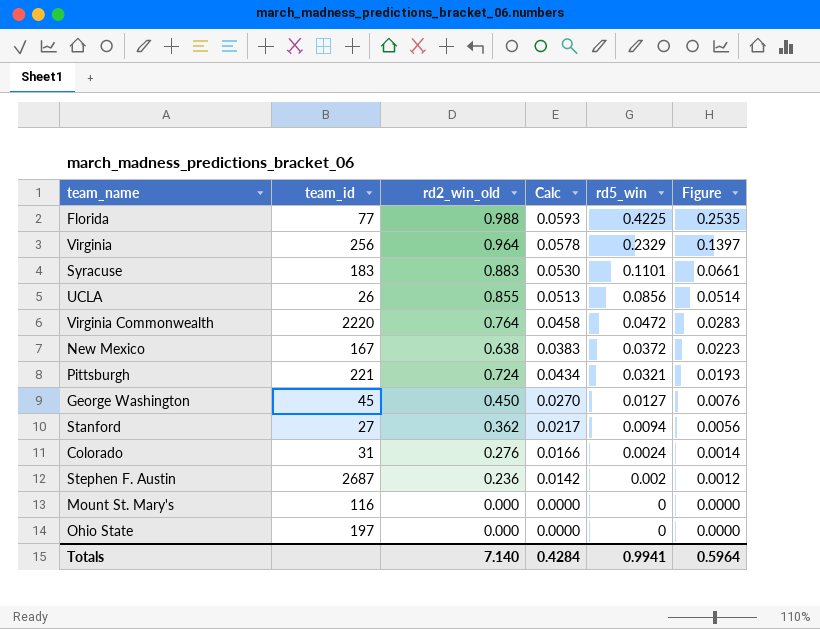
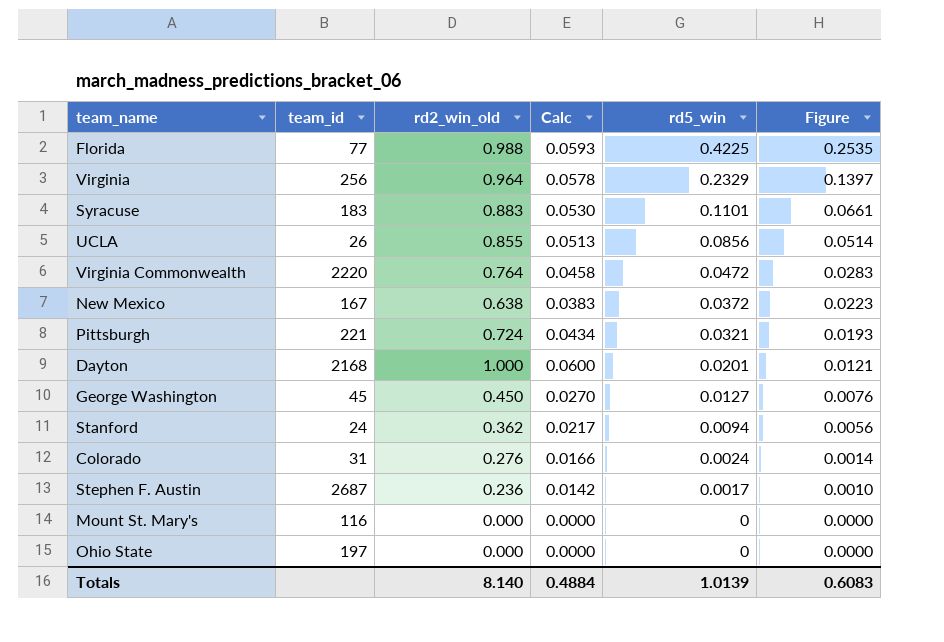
row Dayton: none -> 2168 | 1.000 | 0.0600 | 0.0201 | 0.0121
Stanford | team_id: 27 -> 24
Stephen F. Austin | rd5_win: 0.002 -> 0.0017
Stephen F. Austin | Figure: 0.0012 -> 0.0010
Totals | rd2_win_old: 7.140 -> 8.140
Totals | Calc: 0.4284 -> 0.4884
Totals | rd5_win: 0.9941 -> 1.0139
Totals | Figure: 0.5964 -> 0.6083

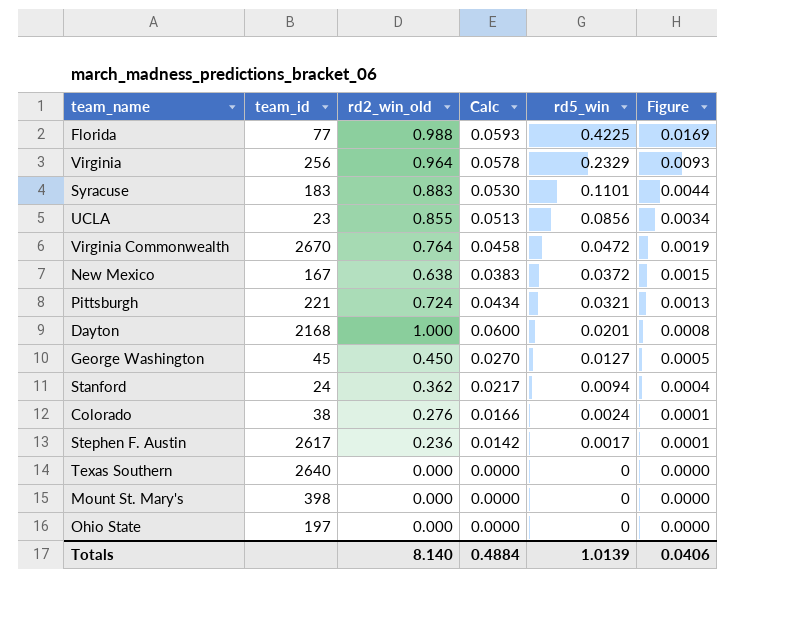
column Figure | formula: [rd5_win] * 0.6 -> [rd5_win] * 0.04
UCLA | team_id: 26 -> 23
Virginia Commonwealth | team_id: 2220 -> 2670
Colorado | team_id: 31 -> 38
Stephen F. Austin | team_id: 2687 -> 2617
row Texas Southern: none -> 2640 | 0.000 | 0.0000 | 0 | 0.0000
Mount St. Mary's | team_id: 116 -> 398
Totals | Figure: 0.6083 -> 0.0406

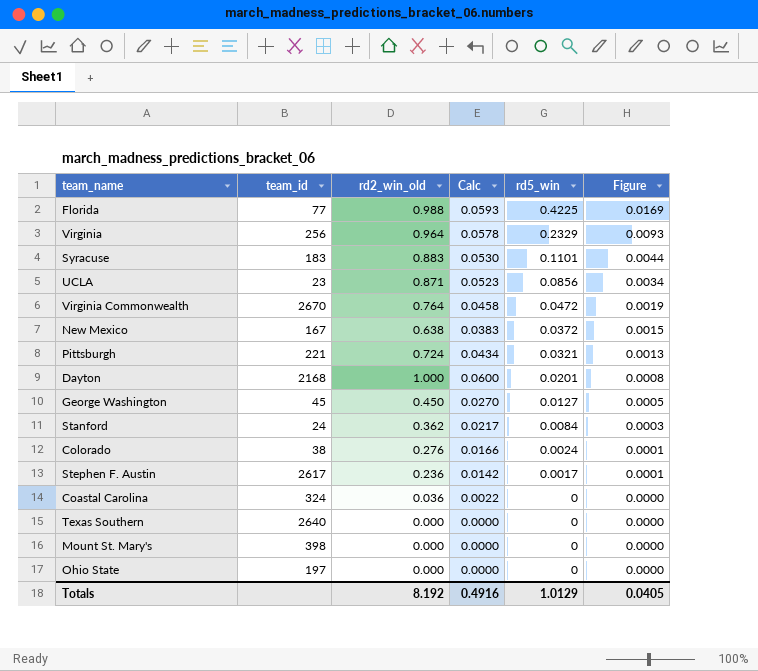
UCLA | rd2_win_old: 0.855 -> 0.871
UCLA | Calc: 0.0513 -> 0.0523
Stanford | rd5_win: 0.0094 -> 0.0084
Stanford | Figure: 0.0004 -> 0.0003
row Coastal Carolina: none -> 324 | 0.036 | 0.0022 | 0 | 0.0000
Totals | rd2_win_old: 8.140 -> 8.192
Totals | Calc: 0.4884 -> 0.4916
Totals | rd5_win: 1.0139 -> 1.0129
Totals | Figure: 0.0406 -> 0.0405

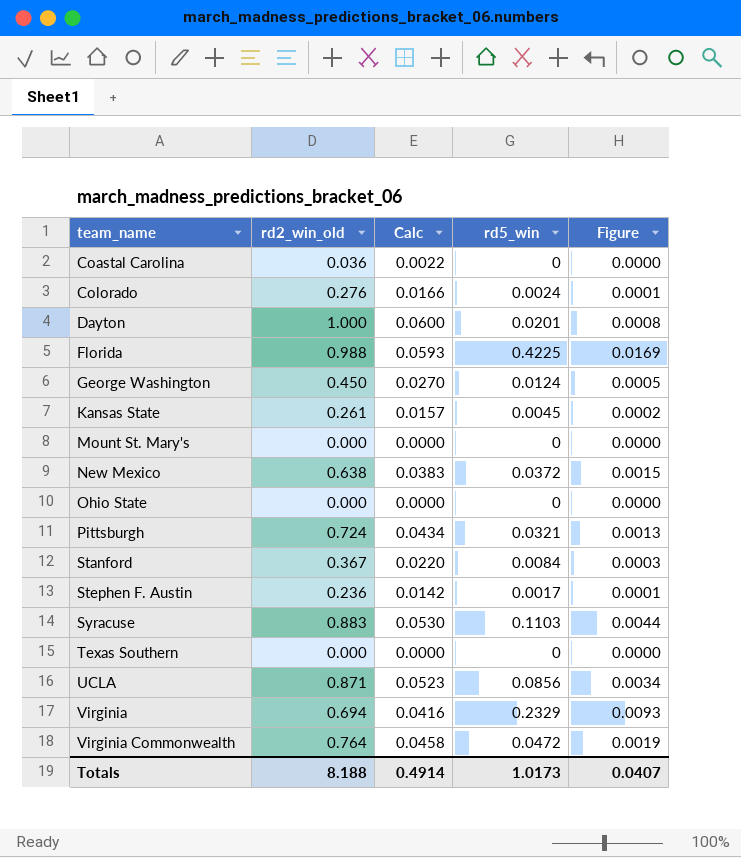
row order: rd5_win descending -> team_name ascending
column team_id | position: 2 -> none
George Washington | rd5_win: 0.0127 -> 0.0124
row Kansas State: none -> 0.261 | 0.0157 | 0.0045 | 0.0002
Stanford | rd2_win_old: 0.362 -> 0.367
Stanford | Calc: 0.0217 -> 0.0220
Syracuse | rd5_win: 0.1101 -> 0.1103
Virginia | rd2_win_old: 0.964 -> 0.694
Virginia | Calc: 0.0578 -> 0.0416
Totals | rd2_win_old: 8.192 -> 8.188
Totals | Calc: 0.4916 -> 0.4914
Totals | rd5_win: 1.0129 -> 1.0173
Totals | Figure: 0.0405 -> 0.0407

